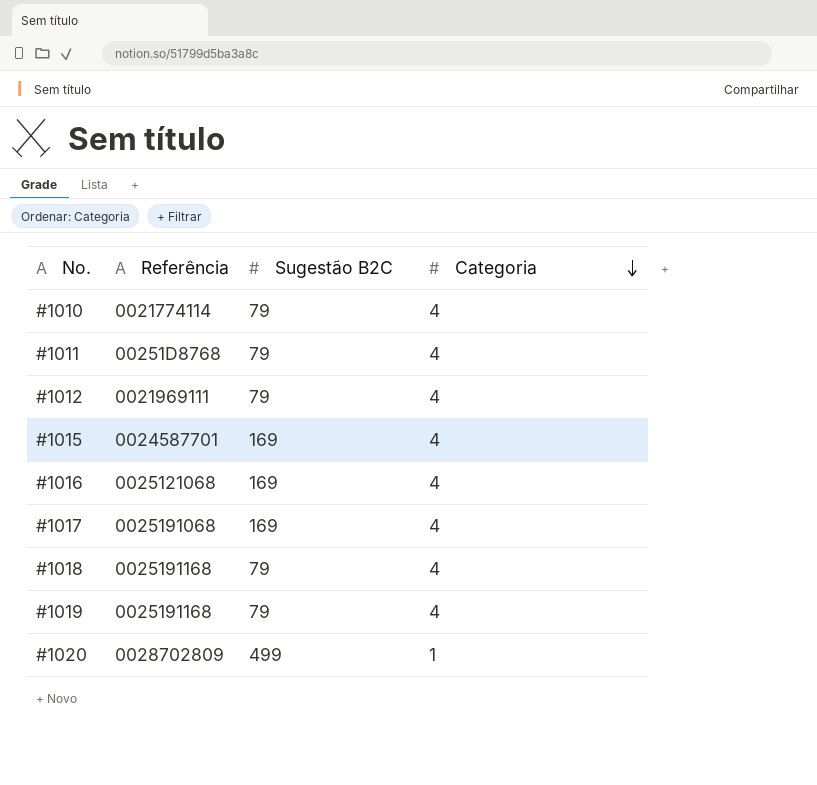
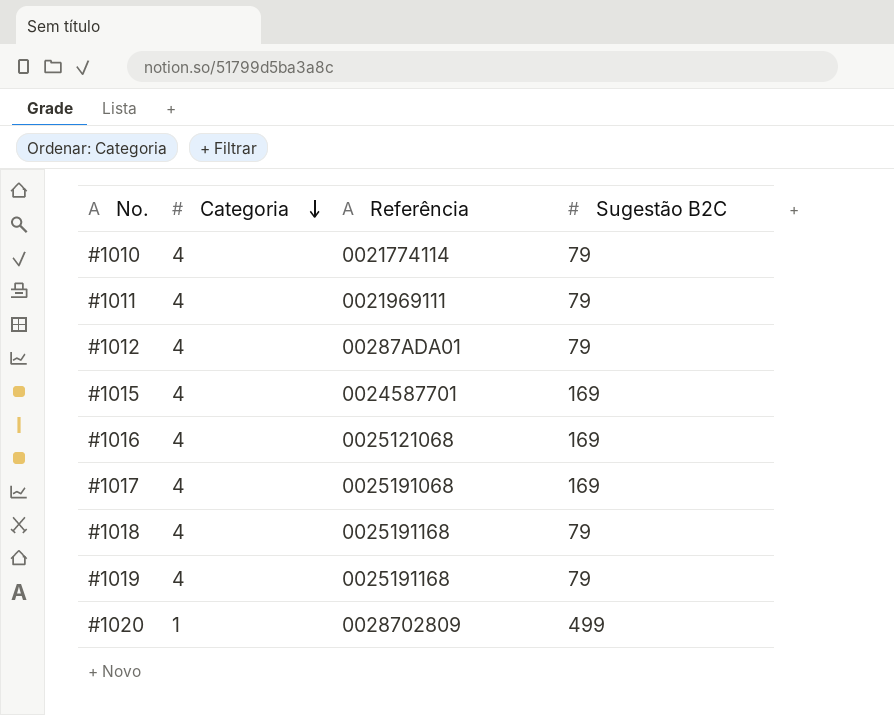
column Categoria | position: 4 -> 2
#1011 | Referência: 00251D8768 -> 0021969111
#1012 | Referência: 0021969111 -> 00287ADA01

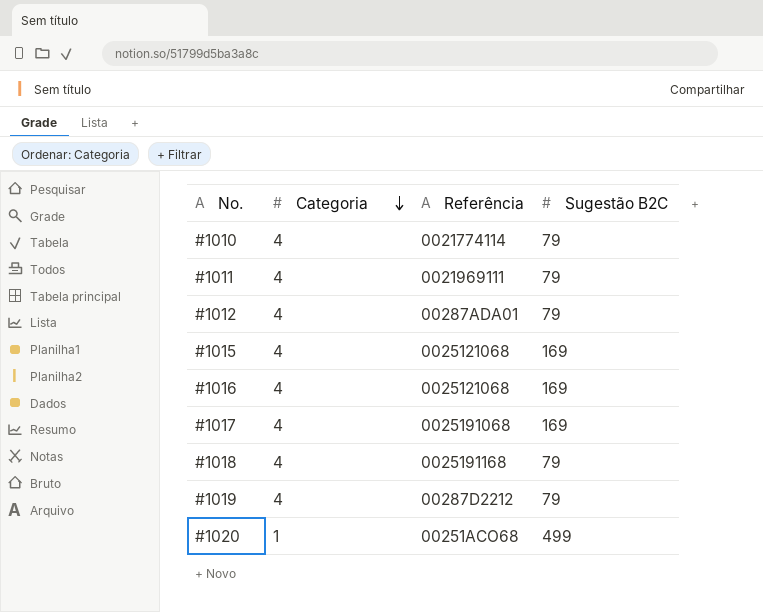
#1015 | Referência: 0024587701 -> 0025121068
#1019 | Referência: 0025191168 -> 00287D2212
#1020 | Referência: 0028702809 -> 00251ACO68

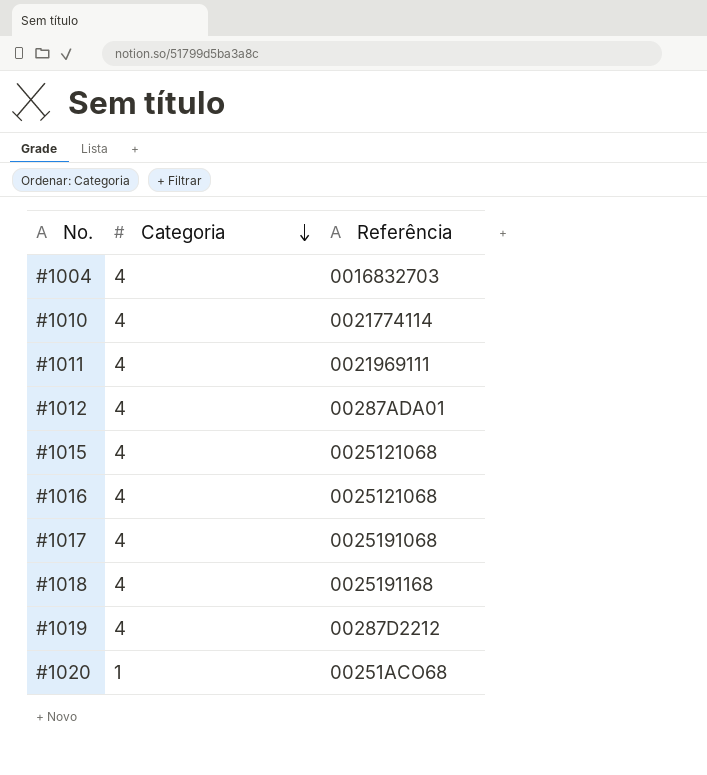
column Sugestão B2C | position: 4 -> none
row #1004: none -> 4 | 0016832703

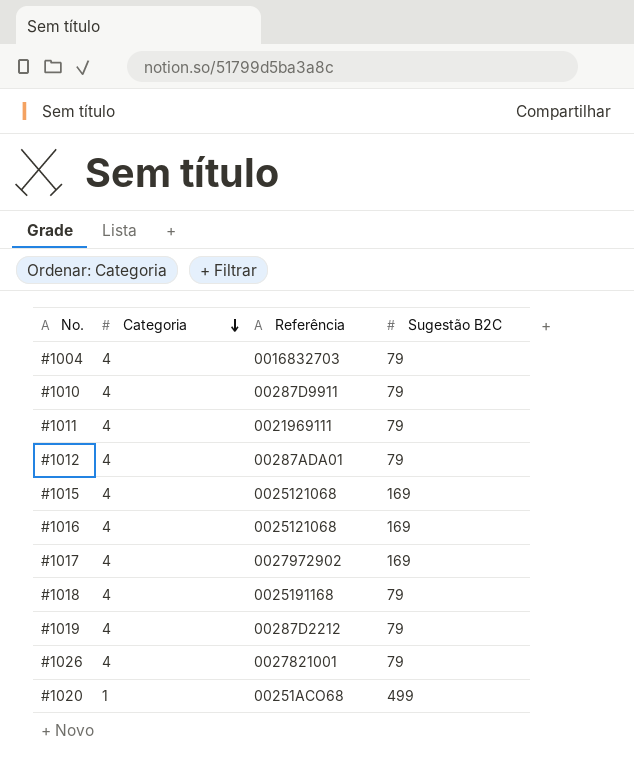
column Sugestão B2C | position: none -> 4
#1010 | Referência: 0021774114 -> 00287D9911
#1017 | Referência: 0025191068 -> 0027972902
row #1026: none -> 4 | 0027821001 | 79

